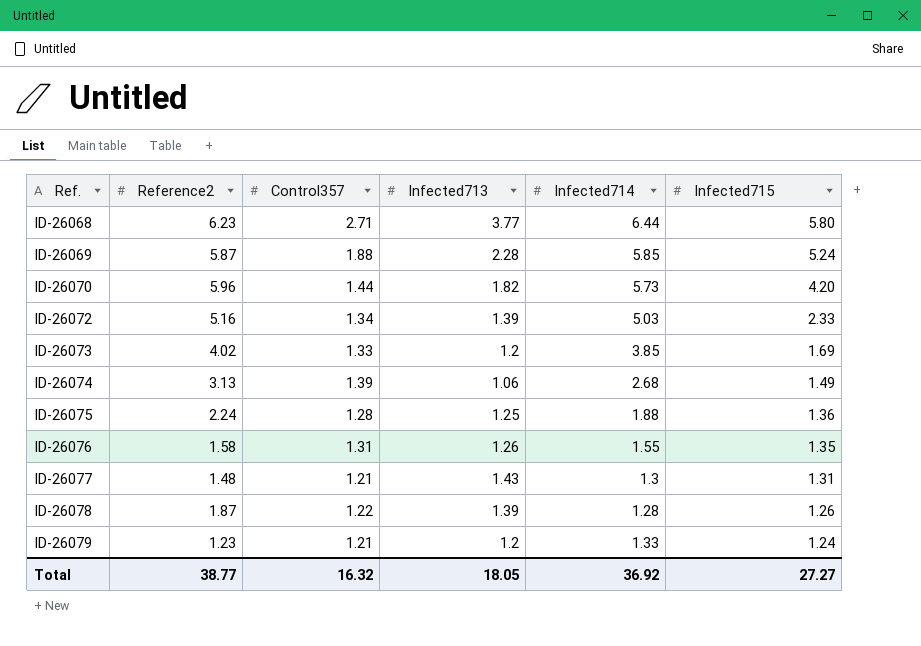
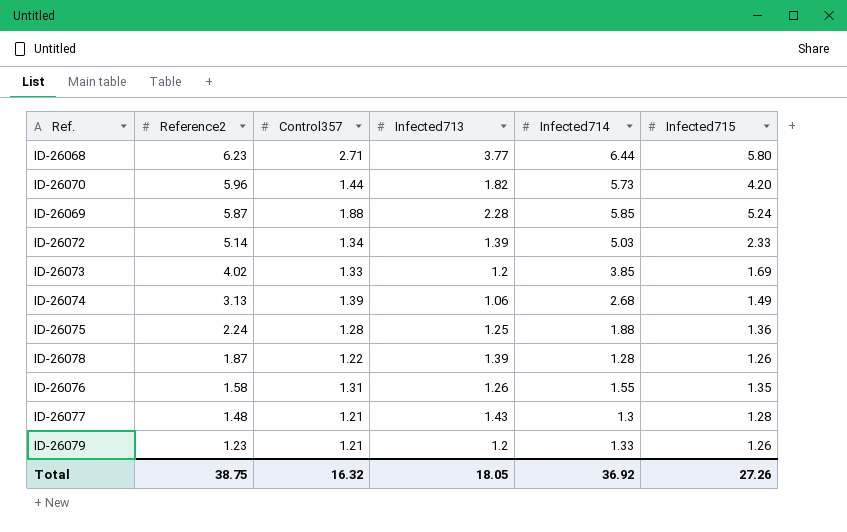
row order: Ref. ascending -> Reference2 descending
ID-26072 | Reference2: 5.16 -> 5.14
ID-26077 | Infected715: 1.31 -> 1.28
ID-26079 | Infected715: 1.24 -> 1.26
Total | Reference2: 38.77 -> 38.75
Total | Infected715: 27.27 -> 27.26

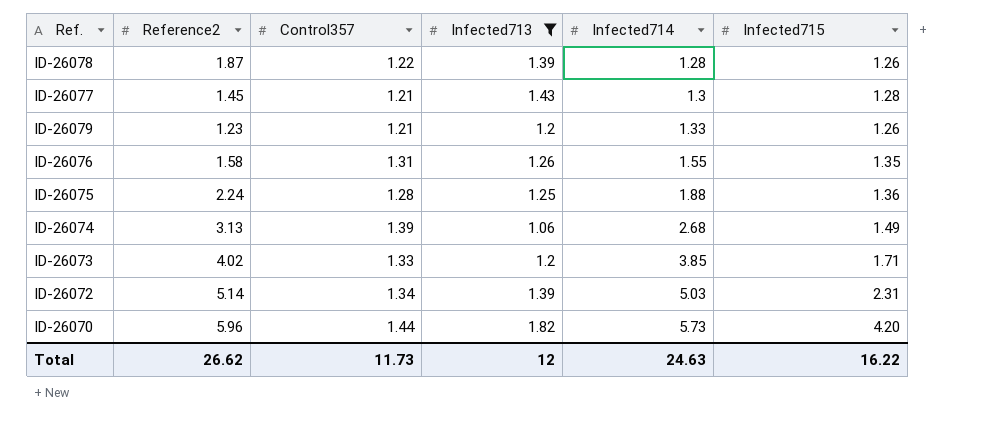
filter: none -> Infected713 <= 1.82
row order: Reference2 descending -> Infected714 ascending
ID-26077 | Reference2: 1.48 -> 1.45
ID-26073 | Infected715: 1.69 -> 1.71
ID-26072 | Infected715: 2.33 -> 2.31
Total | Reference2: 38.75 -> 26.62
Total | Control357: 16.32 -> 11.73
Total | Infected713: 18.05 -> 12
Total | Infected714: 36.92 -> 24.63
Total | Infected715: 27.26 -> 16.22

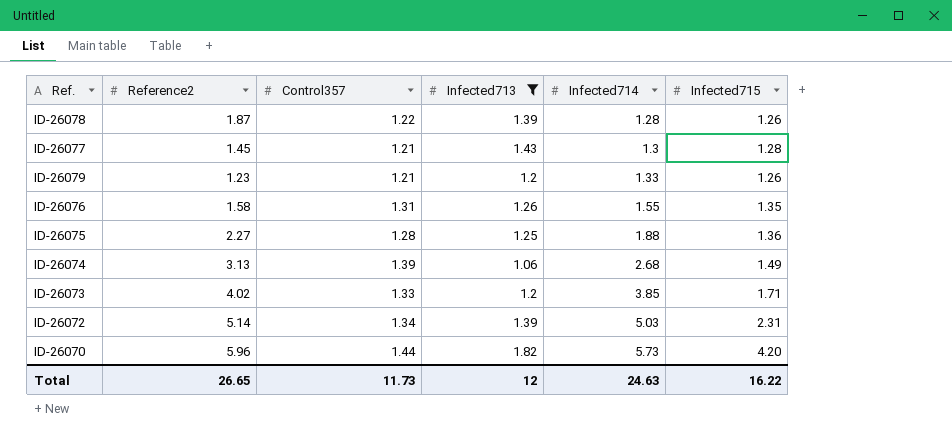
ID-26075 | Reference2: 2.24 -> 2.27
Total | Reference2: 26.62 -> 26.65

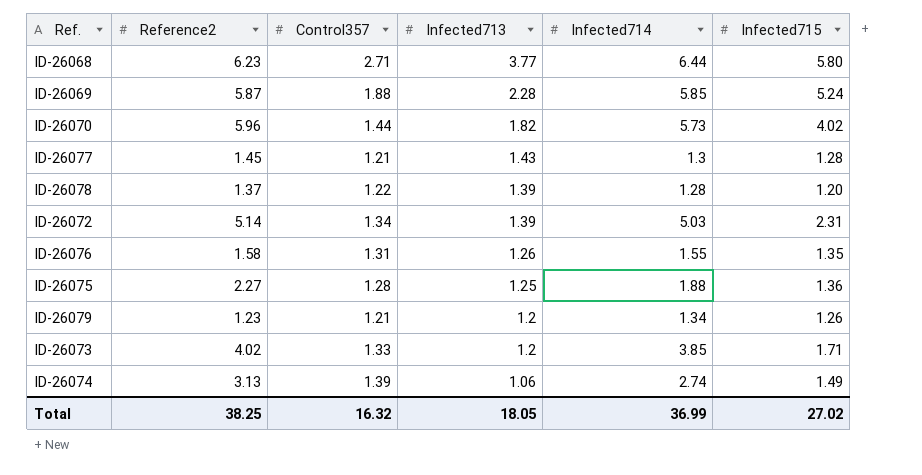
filter: Infected713 <= 1.82 -> none
row order: Infected714 ascending -> Infected713 descending
ID-26070 | Infected715: 4.20 -> 4.02
ID-26078 | Reference2: 1.87 -> 1.37
ID-26078 | Infected715: 1.26 -> 1.20
ID-26079 | Infected714: 1.33 -> 1.34
ID-26074 | Infected714: 2.68 -> 2.74
Total | Reference2: 26.65 -> 38.25
Total | Control357: 11.73 -> 16.32
Total | Infected713: 12 -> 18.05
Total | Infected714: 24.63 -> 36.99
Total | Infected715: 16.22 -> 27.02

